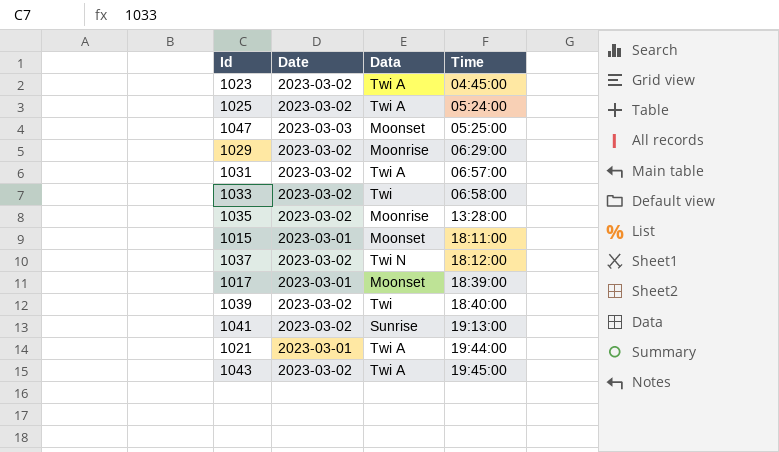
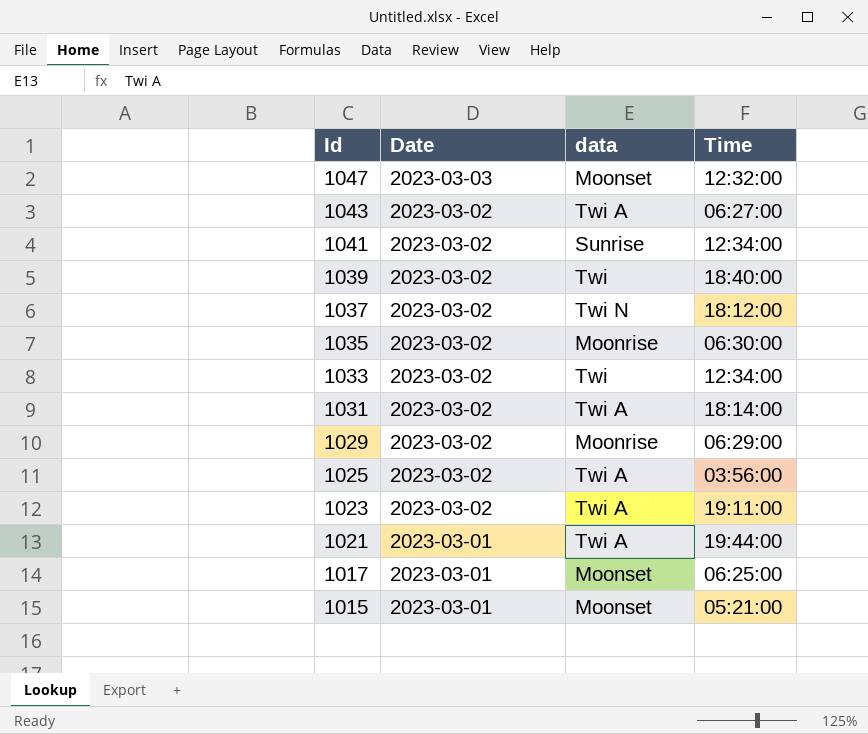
row order: Time ascending -> Id descending
column name: Data -> data
1047 | Time: 05:25:00 -> 12:32:00
1043 | Time: 19:45:00 -> 06:27:00
1041 | Time: 19:13:00 -> 12:34:00
1035 | Time: 13:28:00 -> 06:30:00
1033 | Time: 06:58:00 -> 12:34:00
1031 | Time: 06:57:00 -> 18:14:00
1025 | Time: 05:24:00 -> 03:56:00
1023 | Time: 04:45:00 -> 19:11:00
1017 | Time: 18:39:00 -> 06:25:00
1015 | Time: 18:11:00 -> 05:21:00

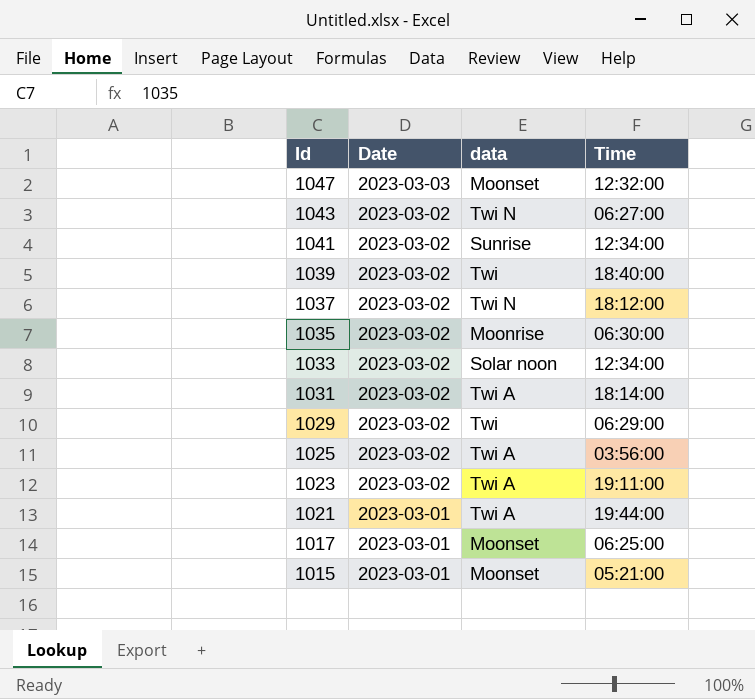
1043 | data: Twi A -> Twi N
1033 | data: Twi -> Solar noon
1029 | data: Moonrise -> Twi

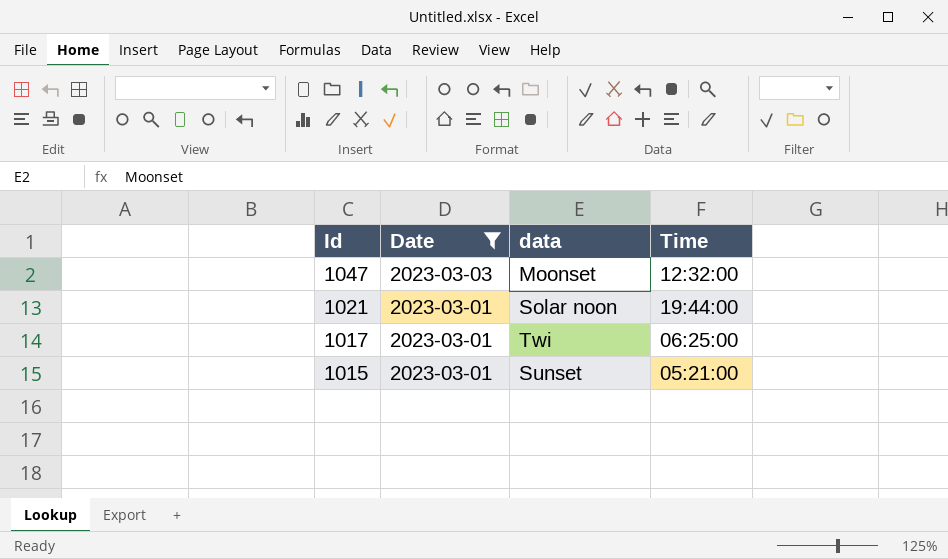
filter: none -> Date != 2023-03-02
1021 | data: Twi A -> Solar noon
1017 | data: Moonset -> Twi
1015 | data: Moonset -> Sunset

